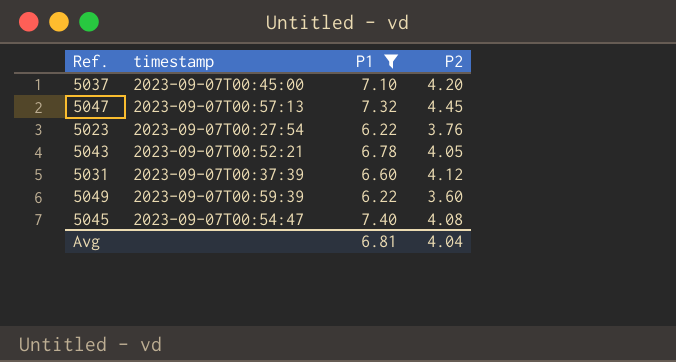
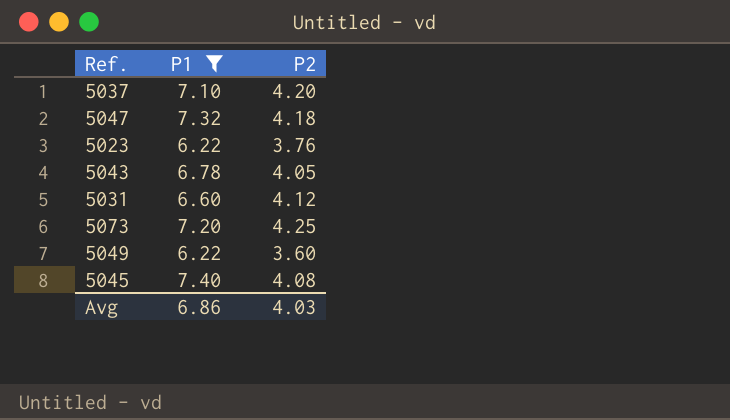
column timestamp | position: 2 -> none
5047 | P2: 4.45 -> 4.18
row 5073: none -> 7.20 | 4.25
Avg | P1: 6.81 -> 6.86
Avg | P2: 4.04 -> 4.03

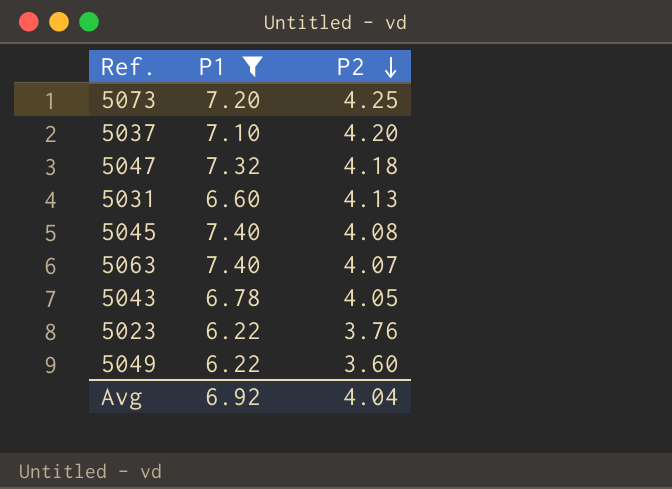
row order: none -> P2 descending
5031 | P2: 4.12 -> 4.13
row 5063: none -> 7.40 | 4.07
Avg | P1: 6.86 -> 6.92
Avg | P2: 4.03 -> 4.04

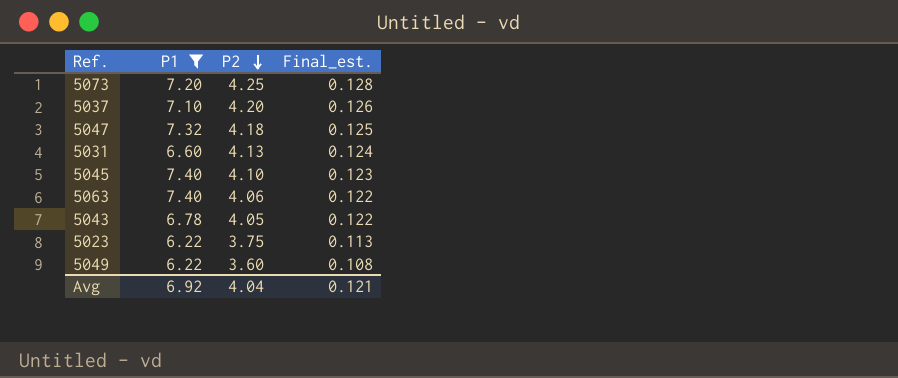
column Final_est. | formula: none -> [P2] * 0.03
5045 | P2: 4.08 -> 4.10
5063 | P2: 4.07 -> 4.06
5023 | P2: 3.76 -> 3.75

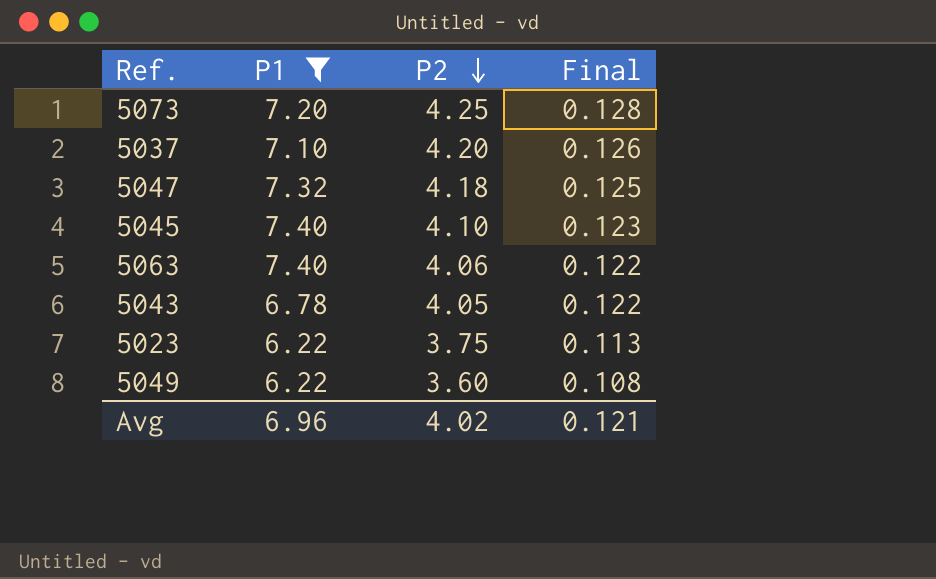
column name: Final_est. -> Final
row 5031: 6.60 | 4.13 | 0.124 -> none
Avg | P1: 6.92 -> 6.96
Avg | P2: 4.04 -> 4.02

